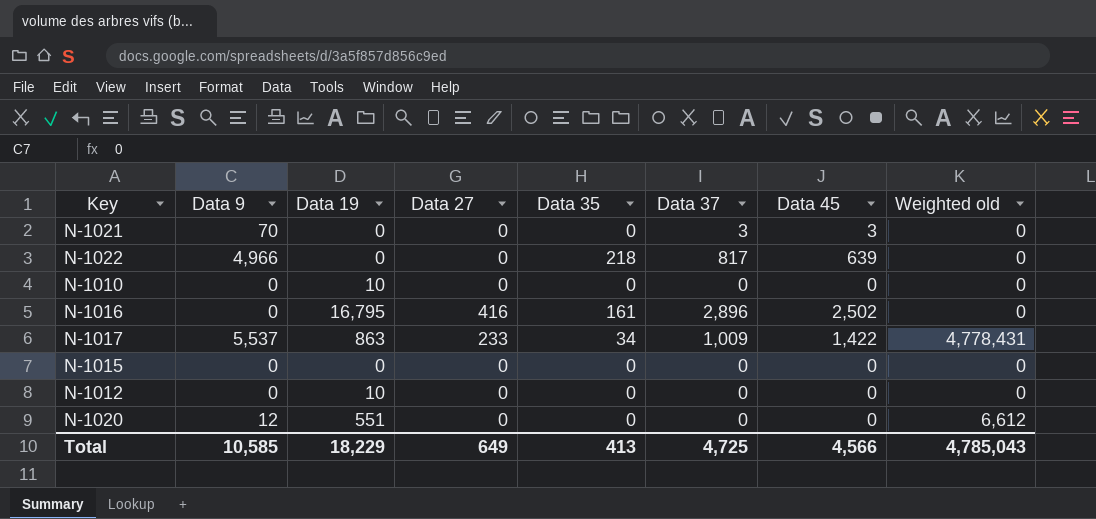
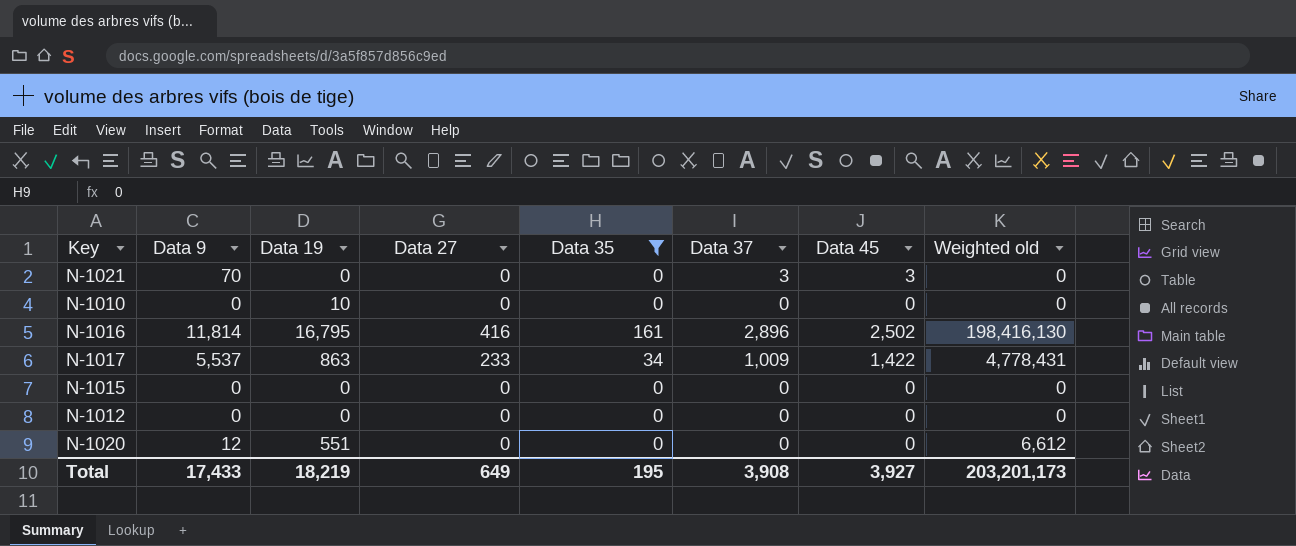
filter: none -> Data 35 != 218
N-1016 | Data 9: 0 -> 11,814
N-1016 | Weighted old: 0 -> 198,416,130
N-1012 | Data 19: 10 -> 0
Total | Data 9: 10,585 -> 17,433
Total | Data 19: 18,229 -> 18,219
Total | Data 35: 413 -> 195
Total | Data 37: 4,725 -> 3,908
Total | Data 45: 4,566 -> 3,927
Total | Weighted old: 4,785,043 -> 203,201,173

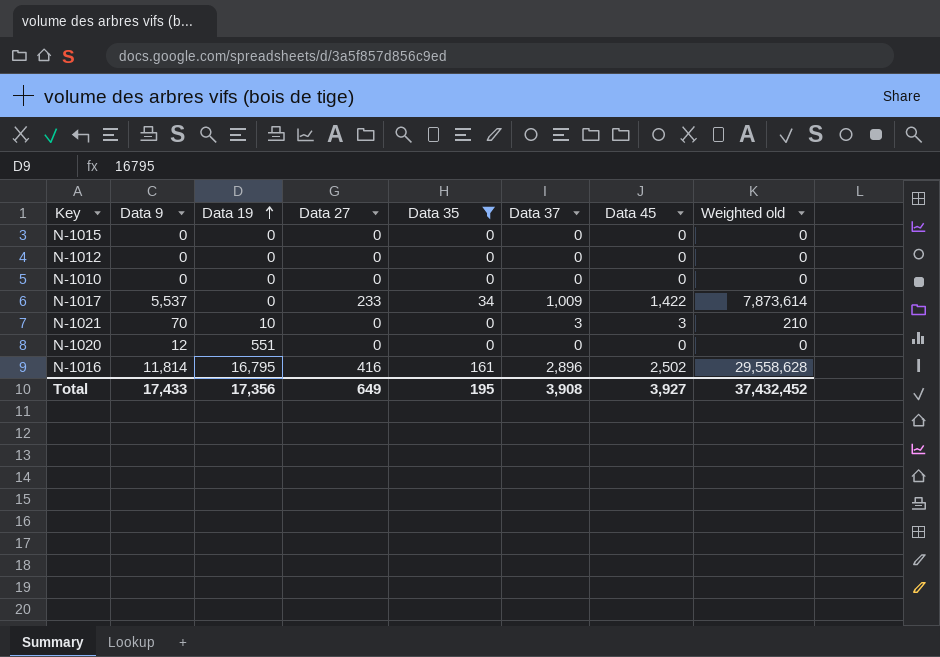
row order: none -> Data 19 ascending
column Weighted old | formula: [Data 9] * [Data 19] -> [Data 9] * [Data 45]
N-1010 | Data 19: 10 -> 0
N-1017 | Data 19: 863 -> 0
N-1021 | Data 19: 0 -> 10
Total | Data 19: 18,219 -> 17,356
Total | Weighted old: 203,201,173 -> 37,432,452

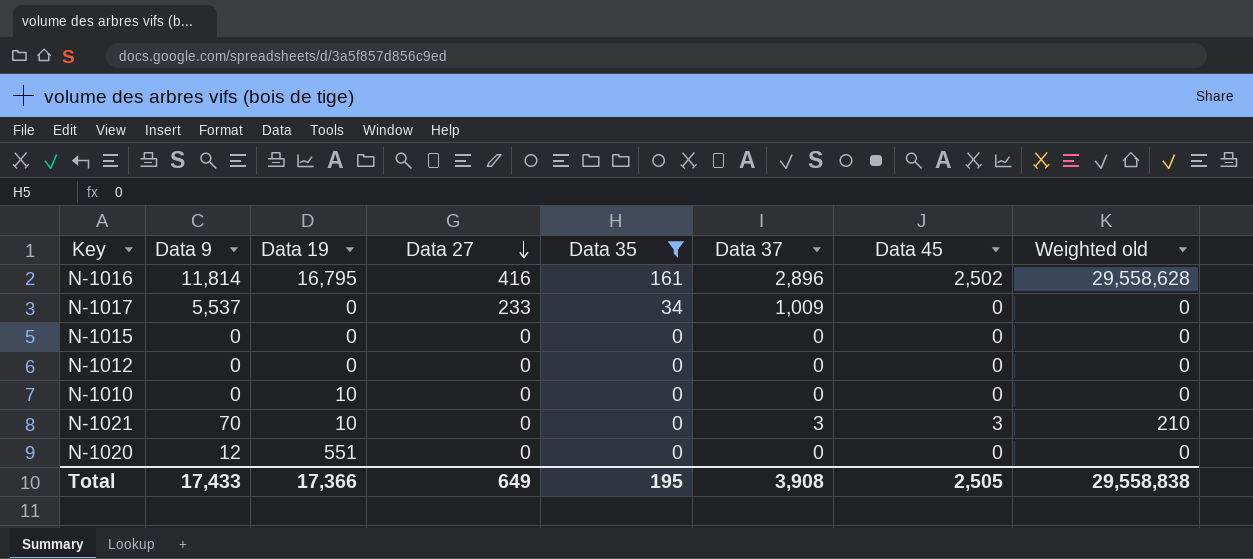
row order: Data 19 ascending -> Data 27 descending
N-1017 | Data 45: 1,422 -> 0
N-1017 | Weighted old: 7,873,614 -> 0
N-1010 | Data 19: 0 -> 10
Total | Data 19: 17,356 -> 17,366
Total | Data 45: 3,927 -> 2,505
Total | Weighted old: 37,432,452 -> 29,558,838

